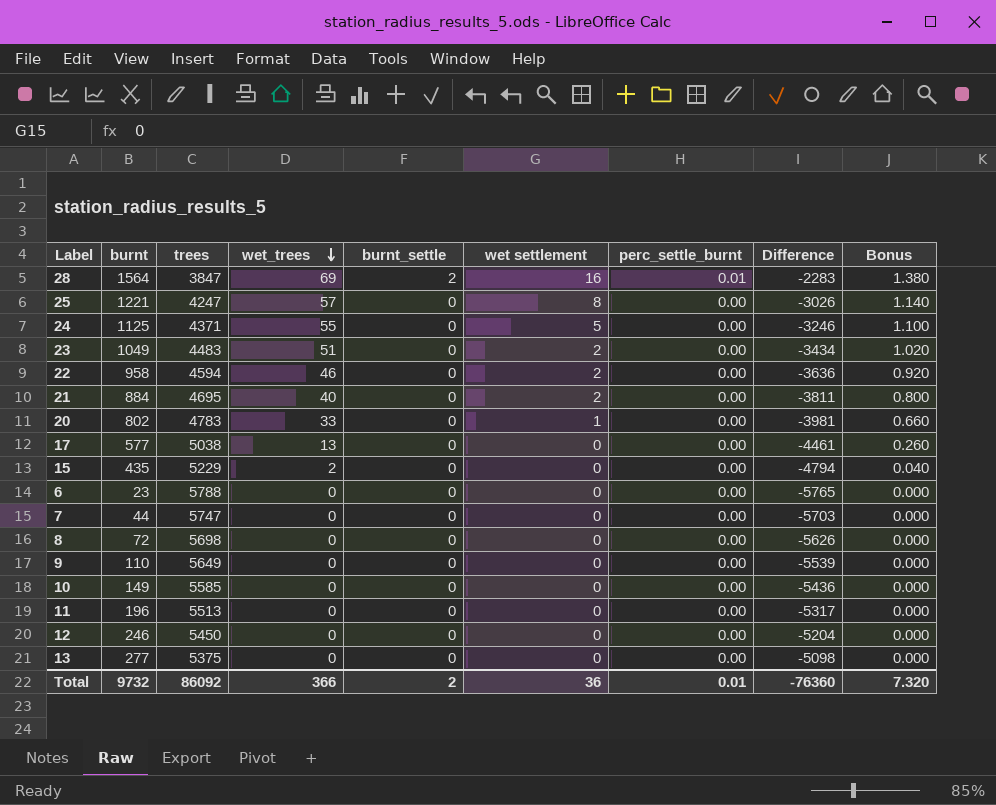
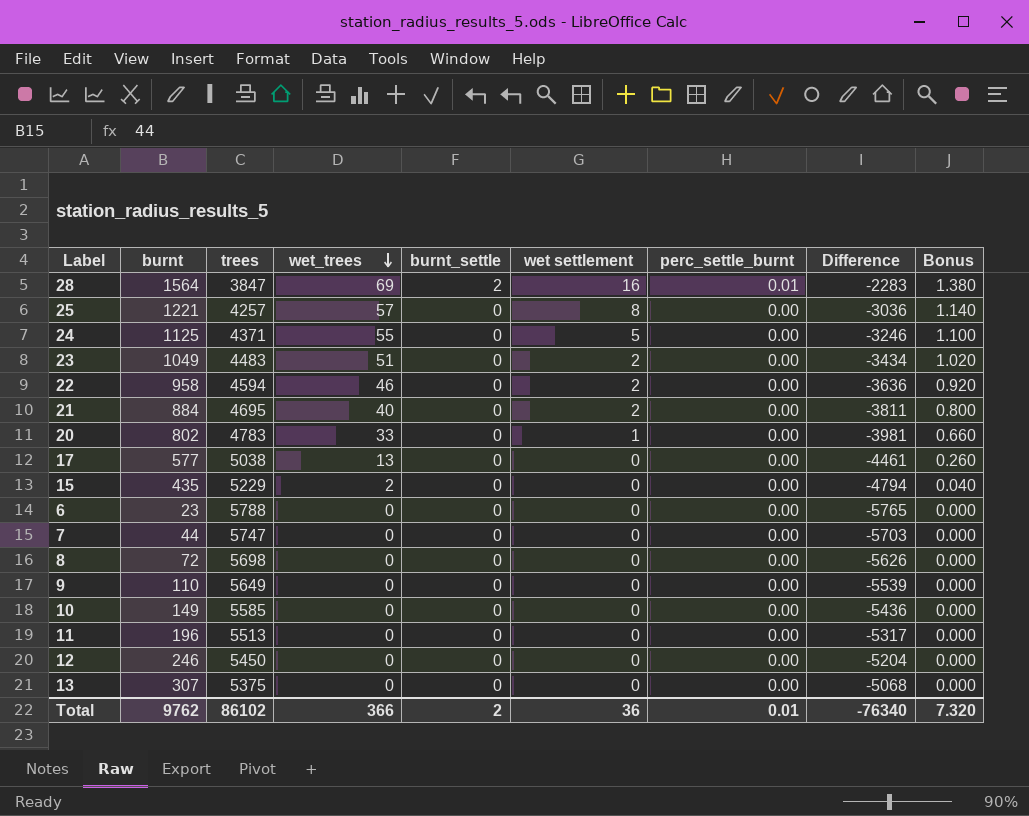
25 | trees: 4247 -> 4257
25 | Difference: -3026 -> -3036
13 | burnt: 277 -> 307
13 | Difference: -5098 -> -5068
Total | burnt: 9732 -> 9762
Total | trees: 86092 -> 86102
Total | Difference: -76360 -> -76340

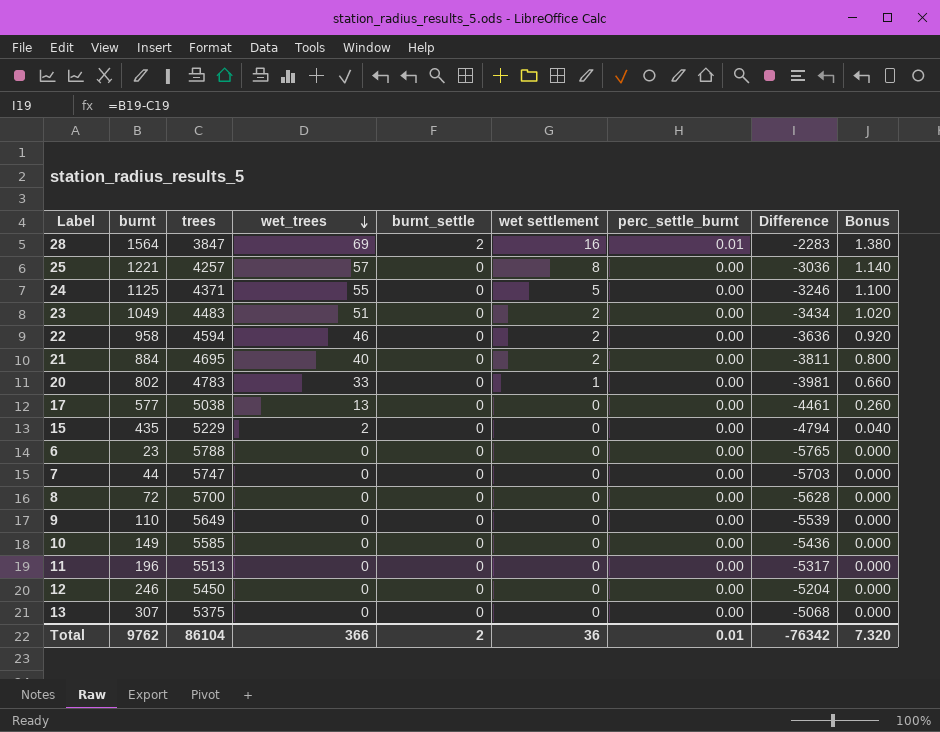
8 | trees: 5698 -> 5700
8 | Difference: -5626 -> -5628
Total | trees: 86102 -> 86104
Total | Difference: -76340 -> -76342

